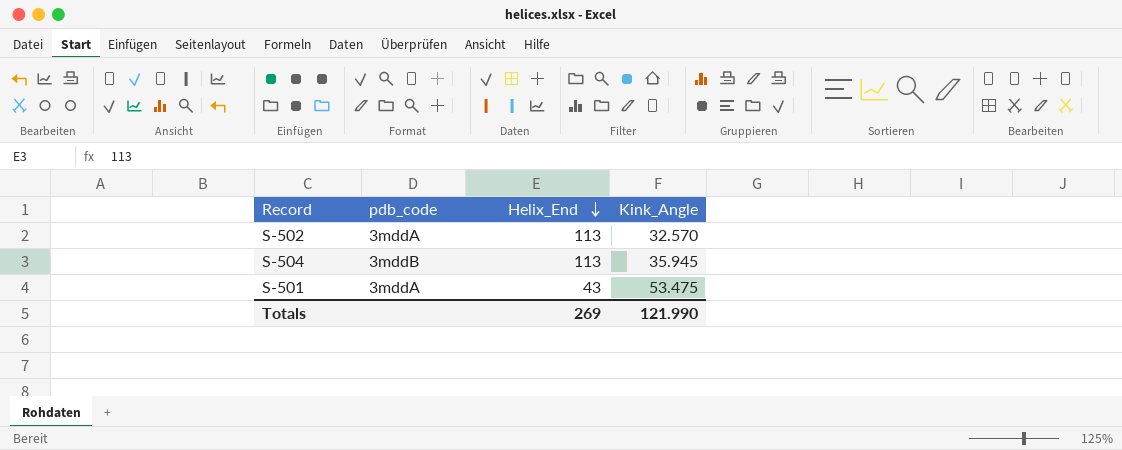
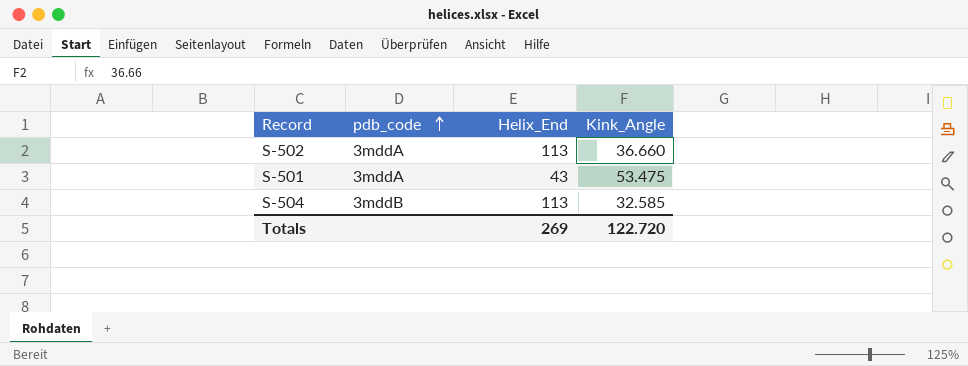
row order: Helix_End descending -> pdb_code ascending
S-502 | Kink_Angle: 32.570 -> 36.660
S-504 | Kink_Angle: 35.945 -> 32.585
Totals | Kink_Angle: 121.990 -> 122.720

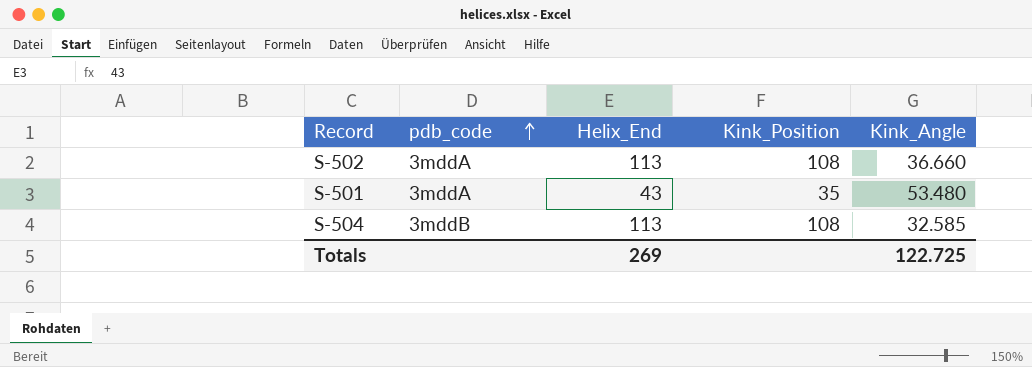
column Kink_Position | position: none -> 4
S-501 | Kink_Angle: 53.475 -> 53.480
Totals | Kink_Angle: 122.720 -> 122.725

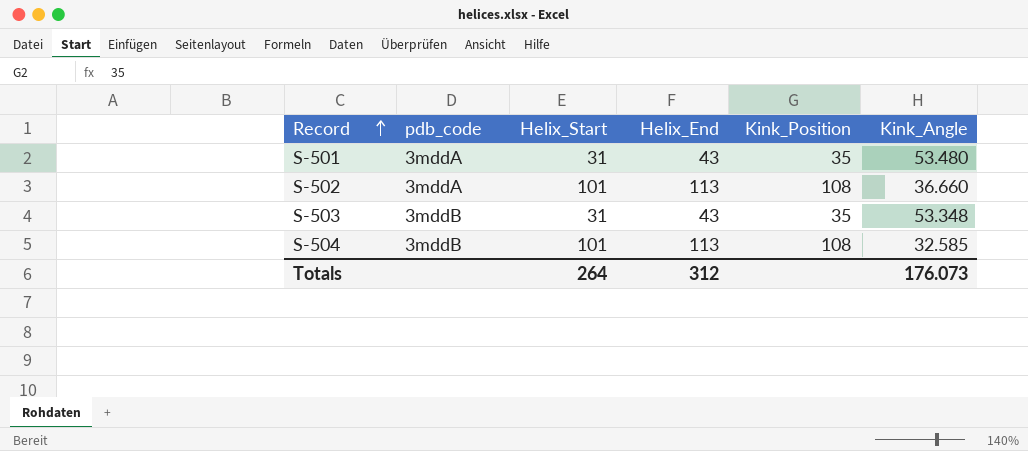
row order: pdb_code ascending -> Record ascending
column Helix_Start | position: none -> 3
row S-503: none -> 3mddB | 31 | 43 | 35 | 53.348
Totals | Helix_End: 269 -> 312
Totals | Kink_Angle: 122.725 -> 176.073

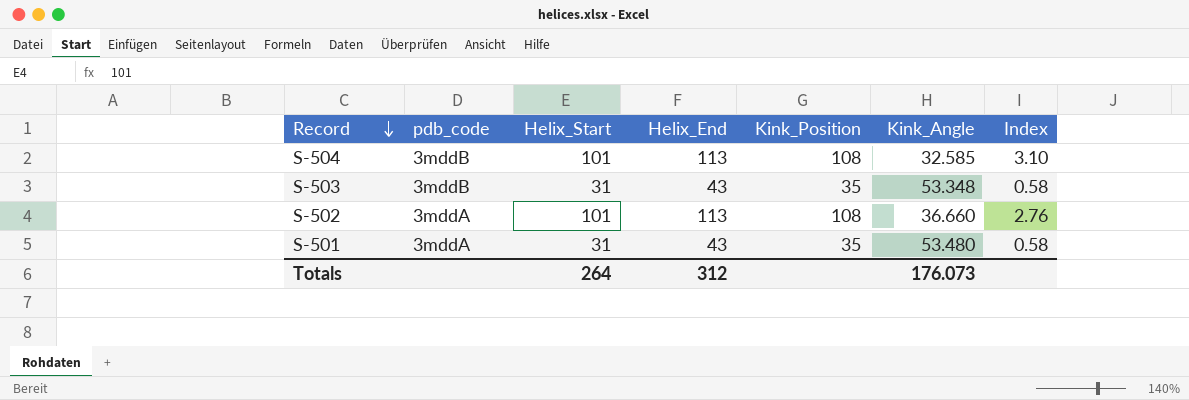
row order: Record ascending -> Record descending
column Index | formula: none -> [Helix_Start] / [Kink_Angle]

